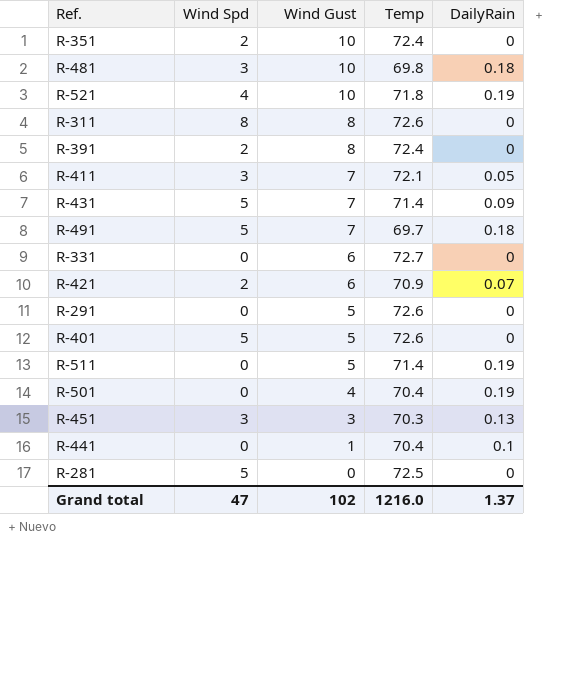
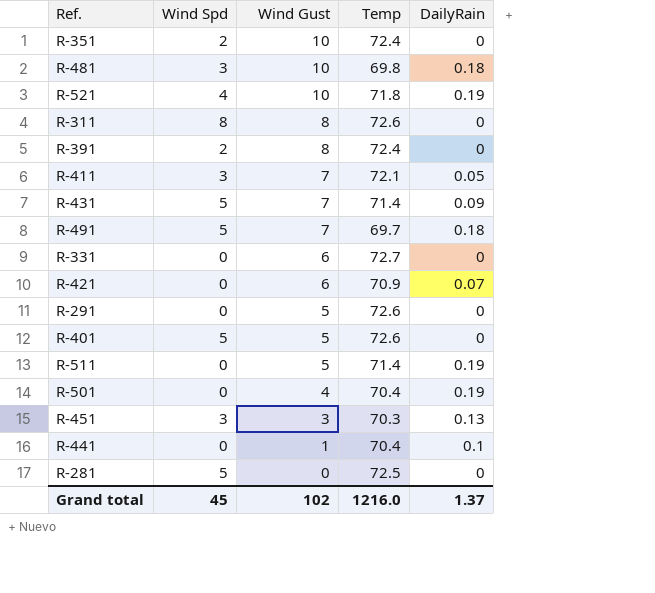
R-421 | Wind Spd: 2 -> 0
Grand total | Wind Spd: 47 -> 45

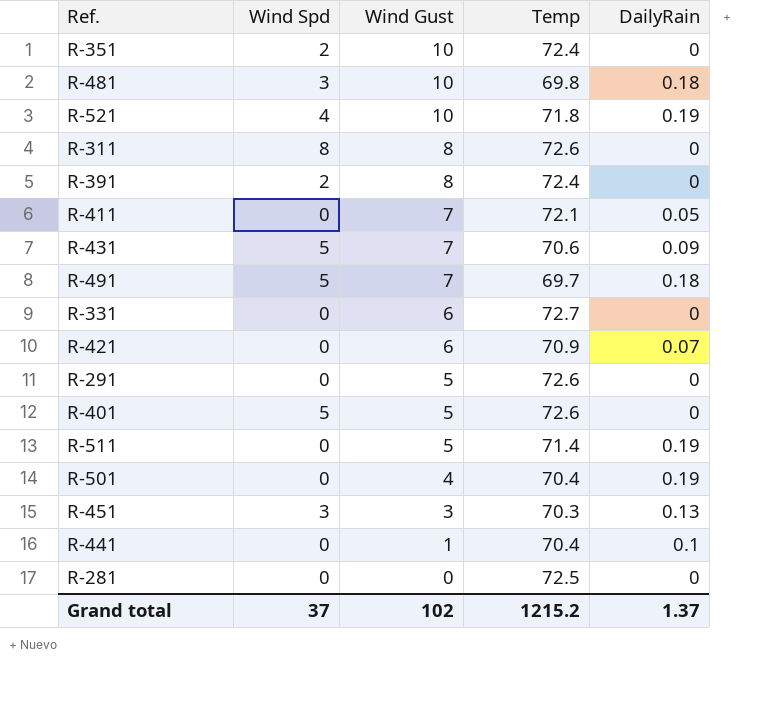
R-411 | Wind Spd: 3 -> 0
R-431 | Temp: 71.4 -> 70.6
R-281 | Wind Spd: 5 -> 0
Grand total | Wind Spd: 45 -> 37
Grand total | Temp: 1216.0 -> 1215.2

